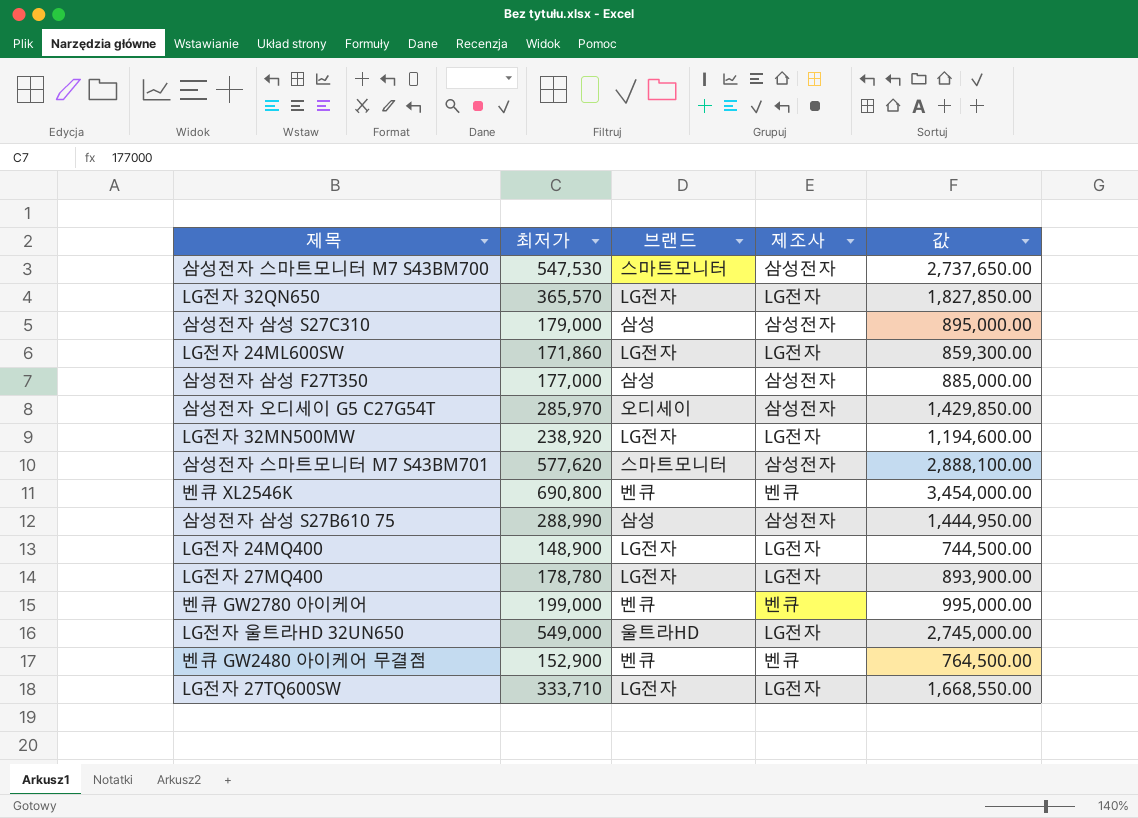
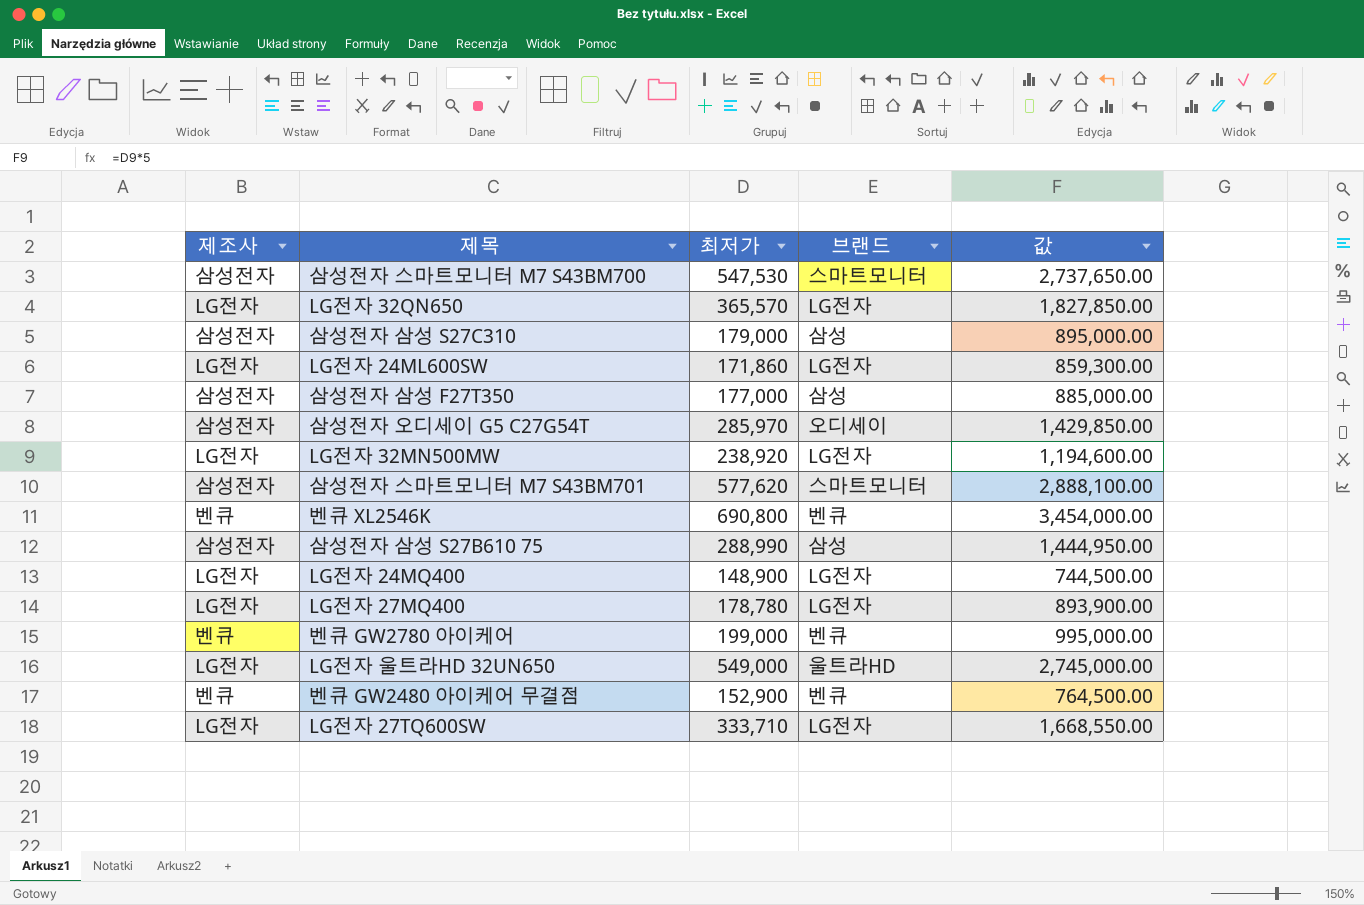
column 제조사 | position: 4 -> 1

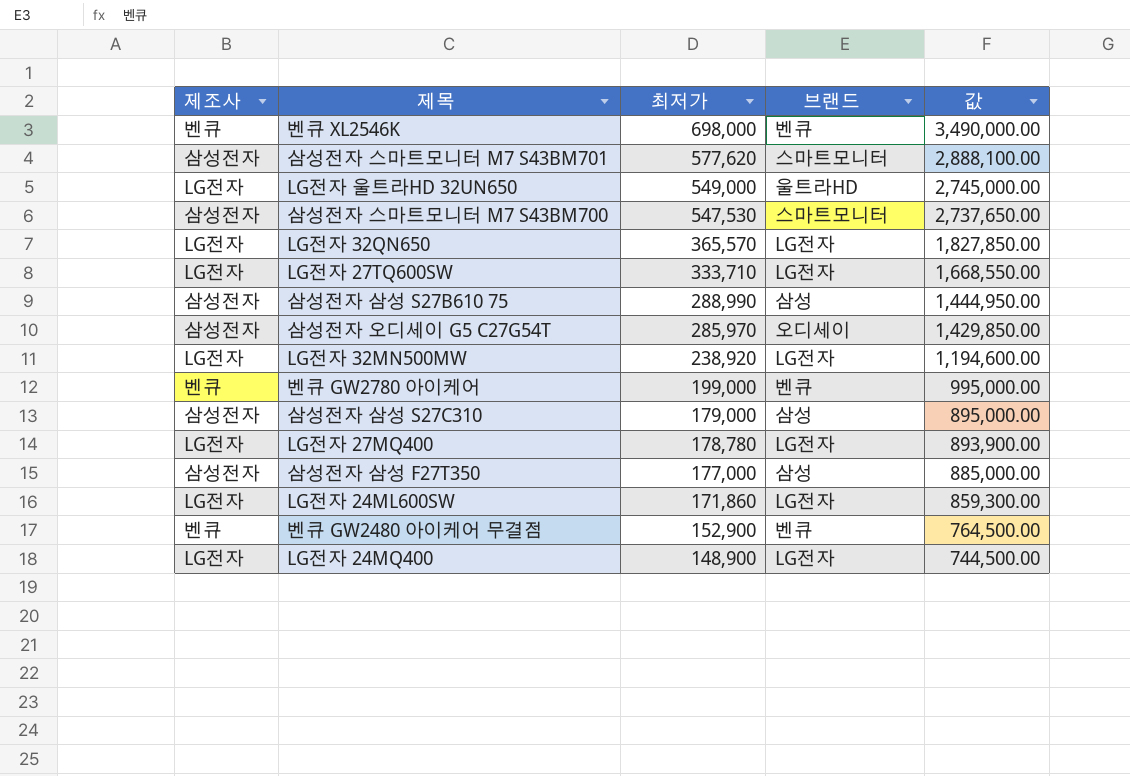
row order: none -> 최저가 descending
벤큐 XL2546K | 최저가: 690,800 -> 698,000
벤큐 XL2546K | 값: 3,454,000.00 -> 3,490,000.00

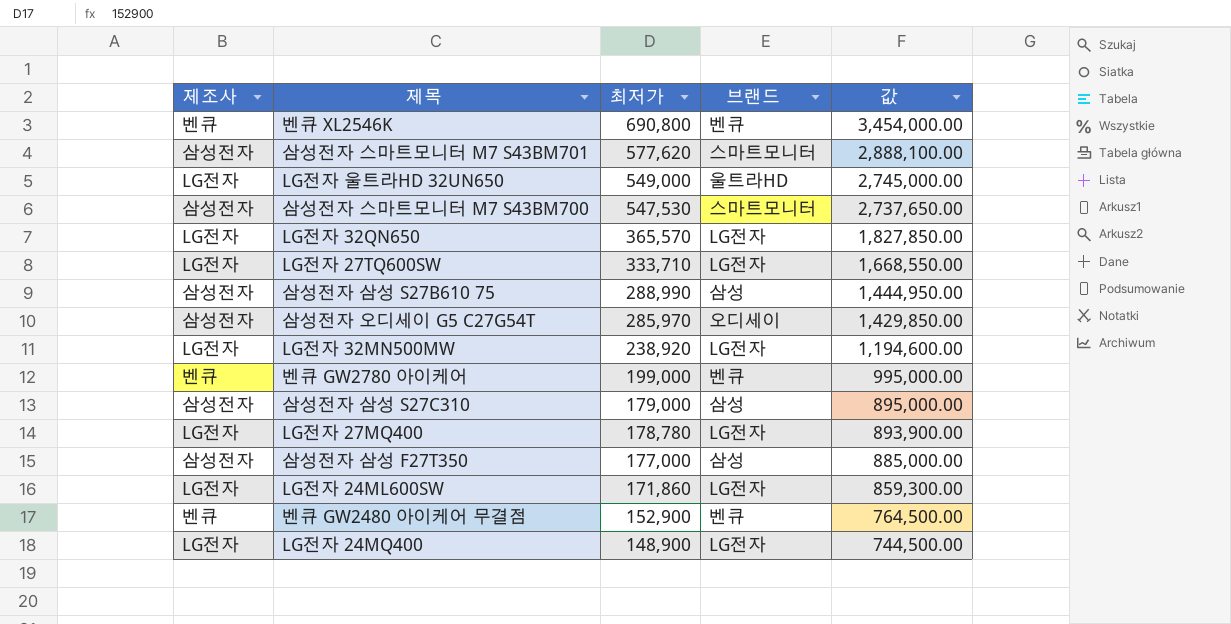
벤큐 XL2546K | 최저가: 698,000 -> 690,800
벤큐 XL2546K | 값: 3,490,000.00 -> 3,454,000.00

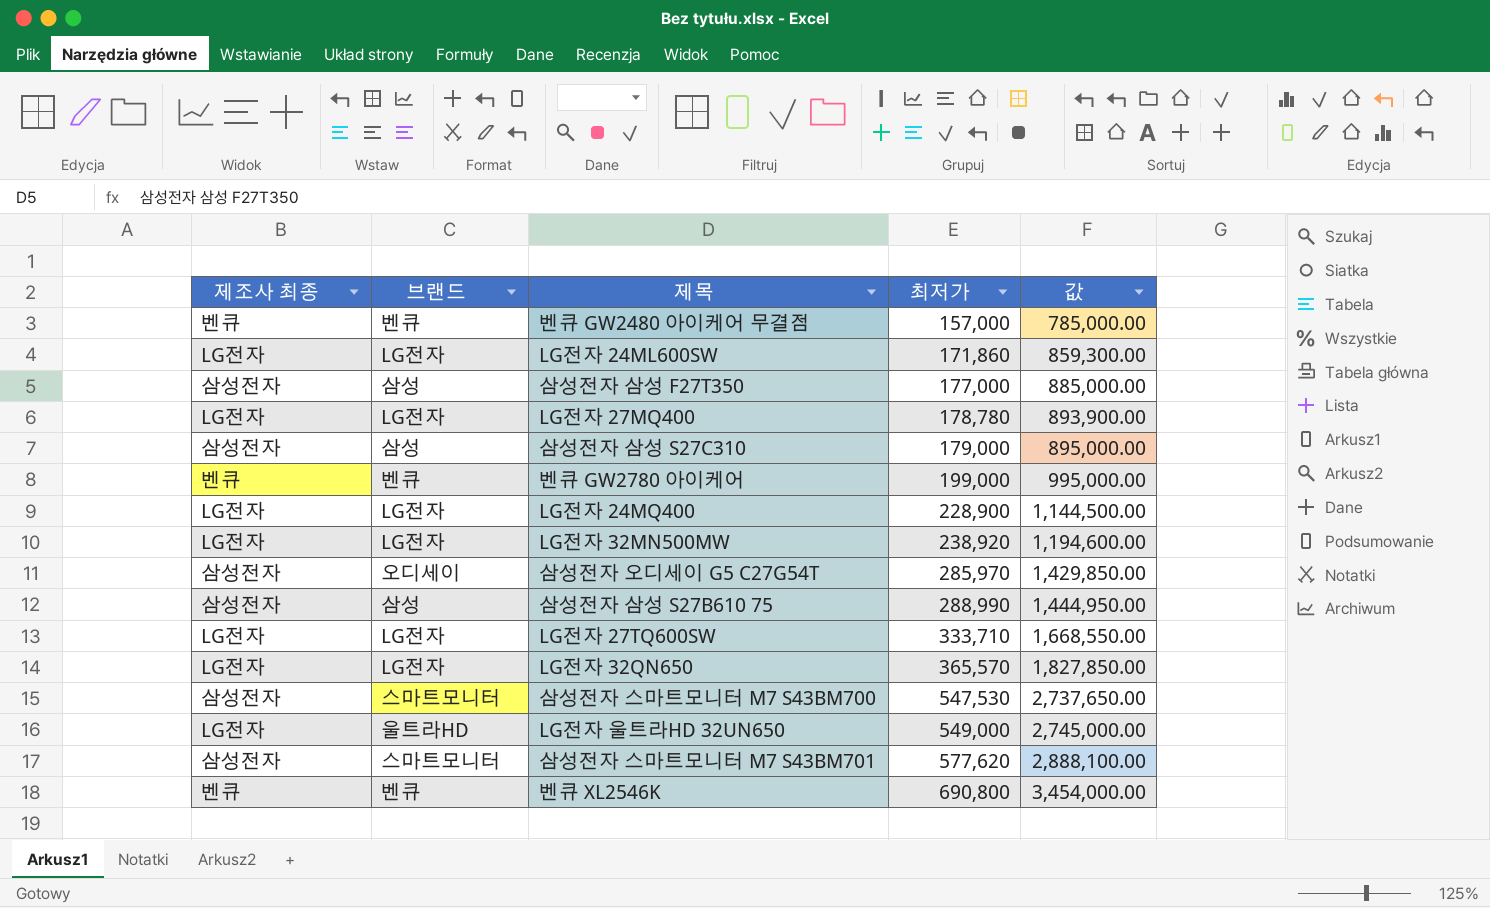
row order: 최저가 descending -> 최저가 ascending
column name: 제조사 -> 제조사 최종
column 브랜드 | position: 4 -> 2
벤큐 GW2480 아이케어 무결점 | 최저가: 152,900 -> 157,000
벤큐 GW2480 아이케어 무결점 | 값: 764,500.00 -> 785,000.00
LG전자 24MQ400 | 최저가: 148,900 -> 228,900
LG전자 24MQ400 | 값: 744,500.00 -> 1,144,500.00

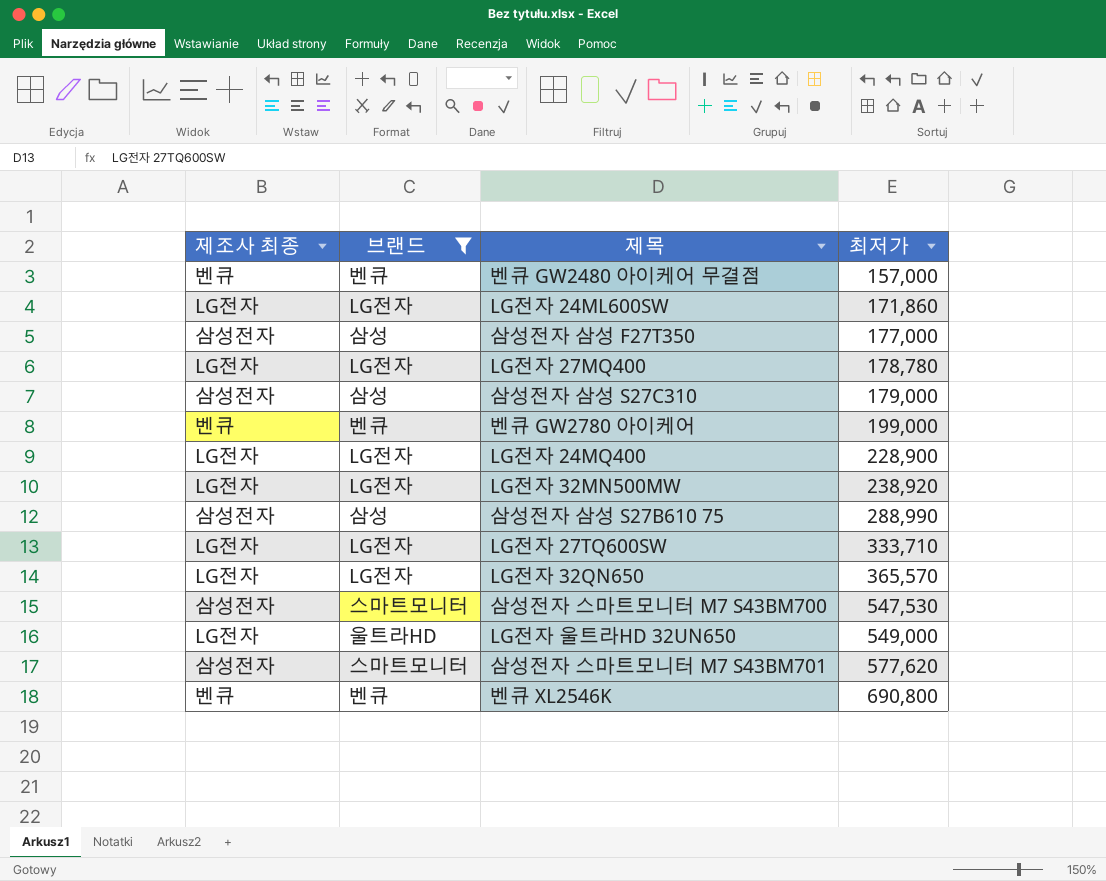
filter: none -> 브랜드 != 오디세이
column 값 | formula: [최저가] * 5 -> none

